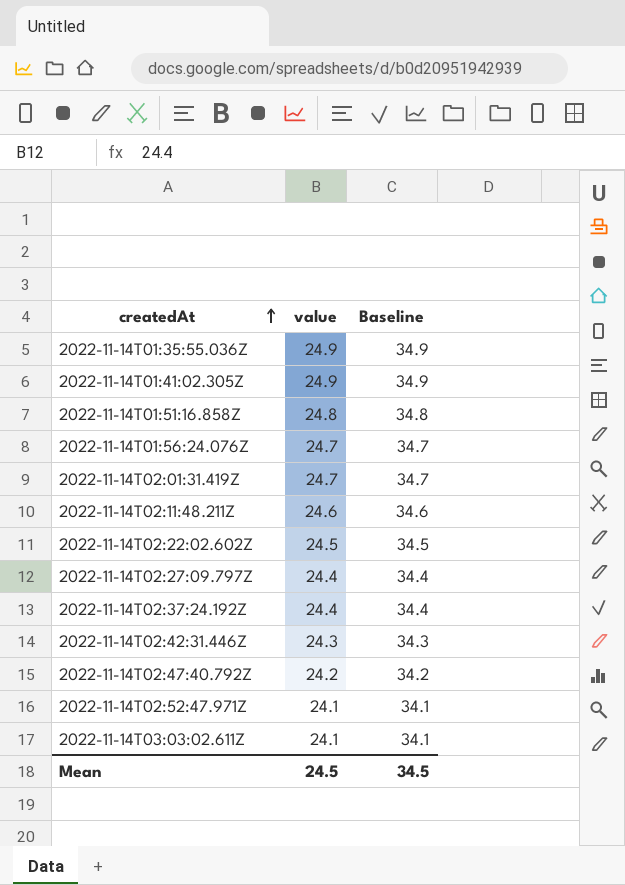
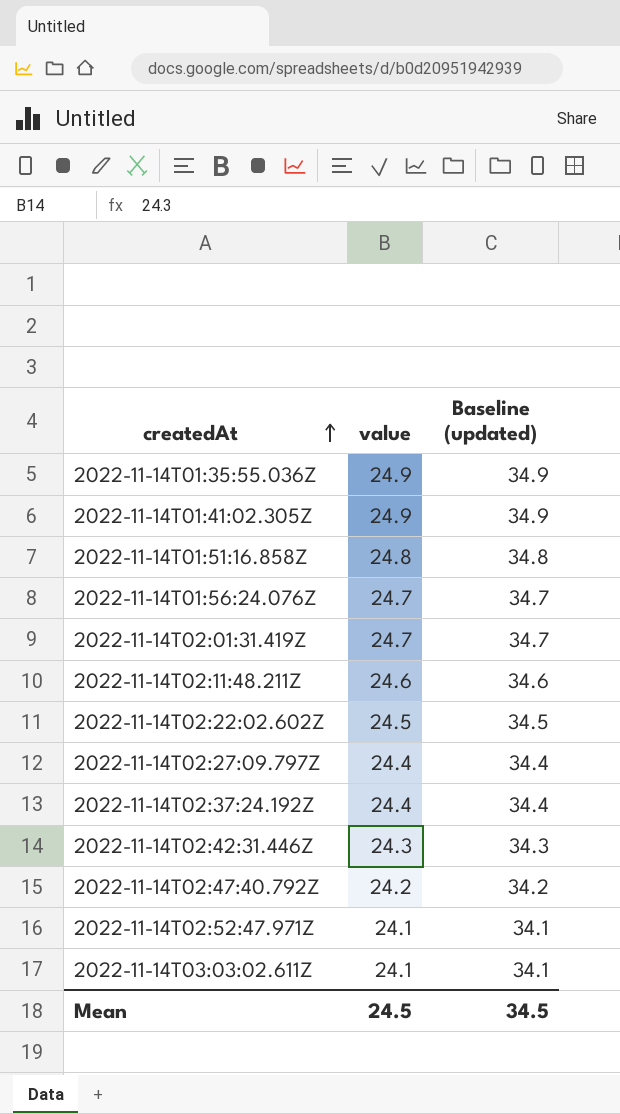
column name: Baseline -> Baseline (updated)

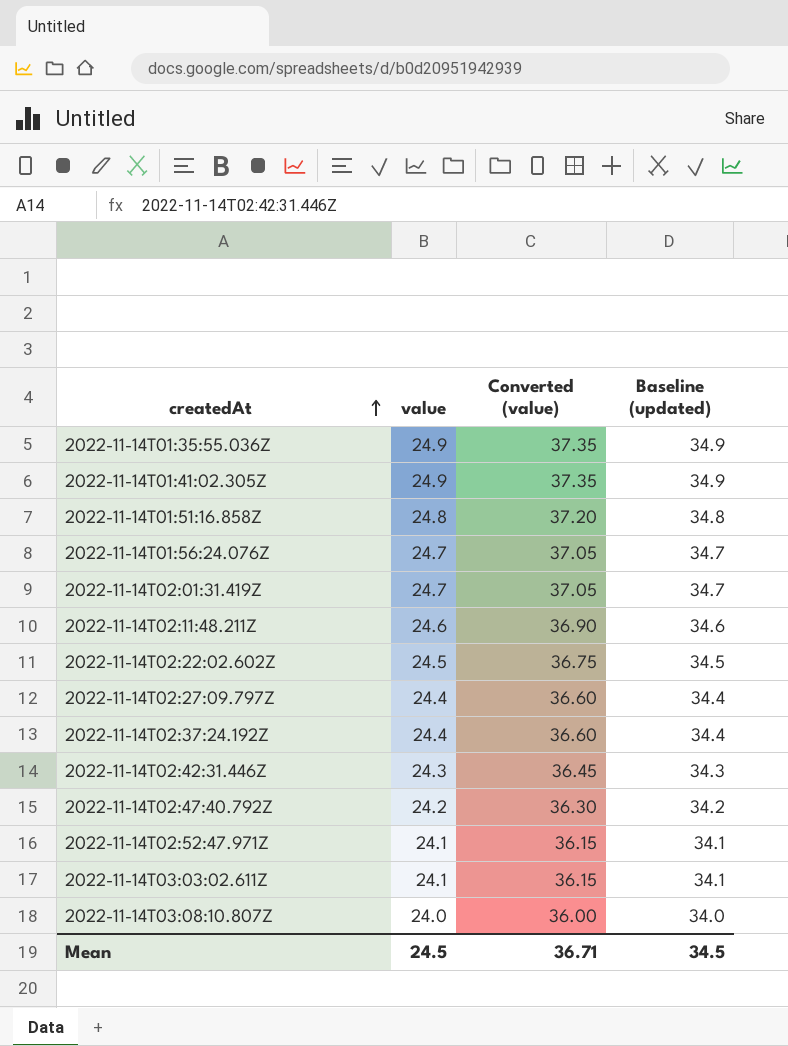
column Converted (value) | formula: none -> [value] * 1.5
row 2022-11-14T03:08:10.807Z: none -> 24.0 | 36.00 | 34.0

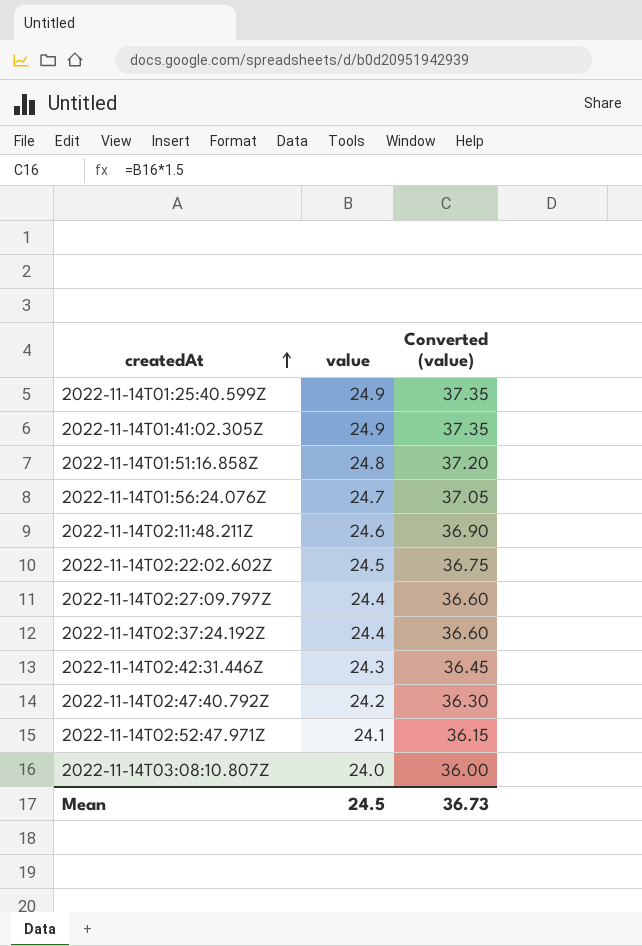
column Baseline (updated) | formula: [value] + 10 -> none
row 2022-11-14T01:35:55.036Z: 24.9 | 37.35 | 34.9 -> none
row 2022-11-14T02:01:31.419Z: 24.7 | 37.05 | 34.7 -> none
row 2022-11-14T03:03:02.611Z: 24.1 | 36.15 | 34.1 -> none
row 2022-11-14T01:25:40.599Z: none -> 24.9 | 37.35
Mean | Converted (value): 36.71 -> 36.73

